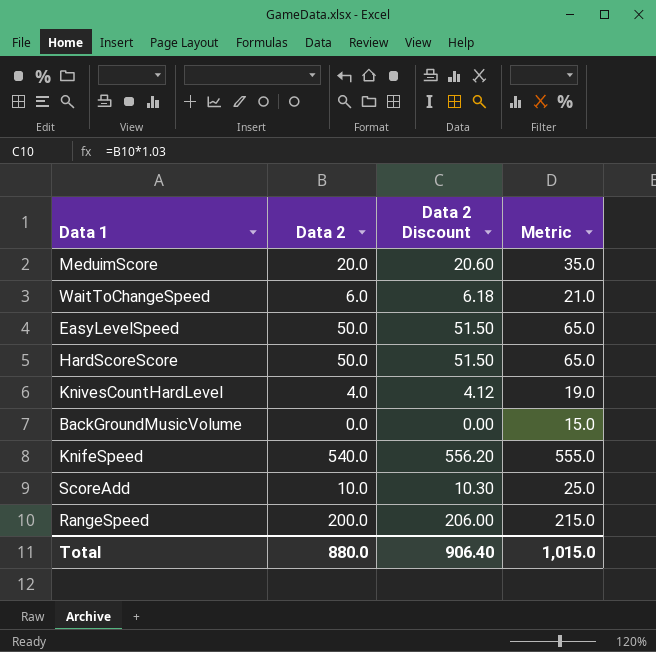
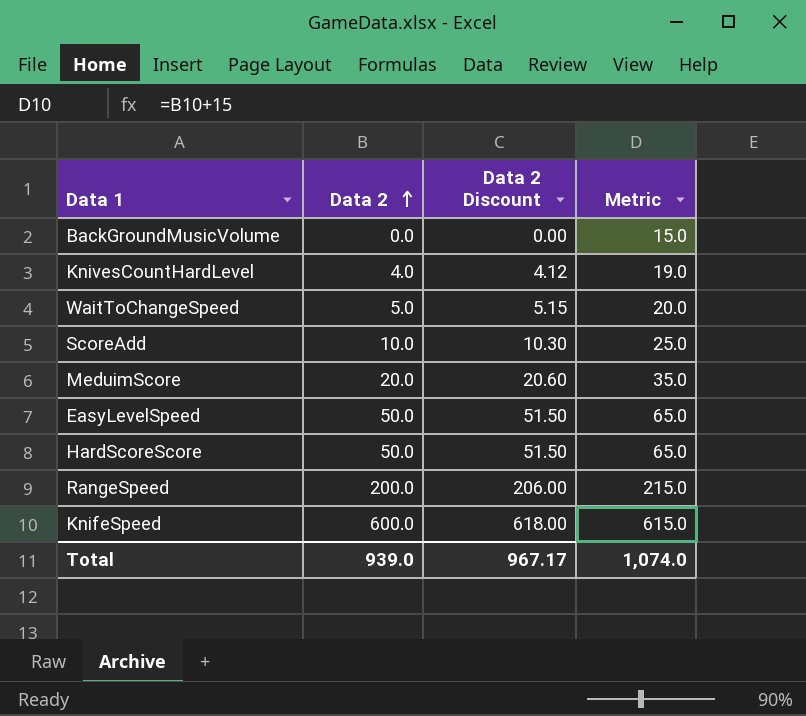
row order: none -> Data 2 ascending
WaitToChangeSpeed | Data 2: 6.0 -> 5.0
WaitToChangeSpeed | Data 2 Discount: 6.18 -> 5.15
WaitToChangeSpeed | Metric: 21.0 -> 20.0
KnifeSpeed | Data 2: 540.0 -> 600.0
KnifeSpeed | Data 2 Discount: 556.20 -> 618.00
KnifeSpeed | Metric: 555.0 -> 615.0
Total | Data 2: 880.0 -> 939.0
Total | Data 2 Discount: 906.40 -> 967.17
Total | Metric: 1,015.0 -> 1,074.0

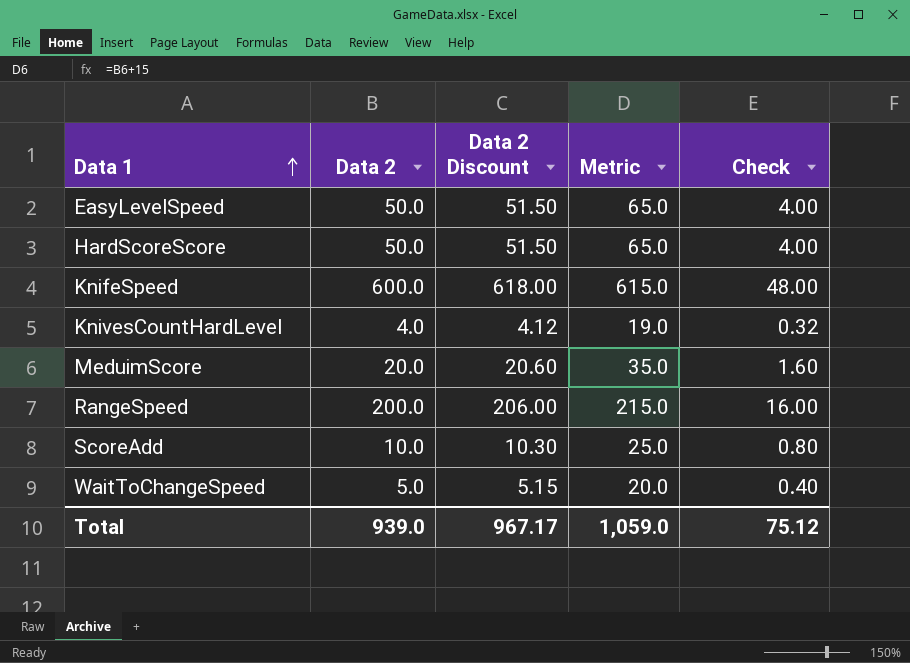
row order: Data 2 ascending -> Data 1 ascending
column Check | formula: none -> [Data 2] * 0.08
row BackGroundMusicVolume: 0.0 | 0.00 | 15.0 -> none
Total | Metric: 1,074.0 -> 1,059.0

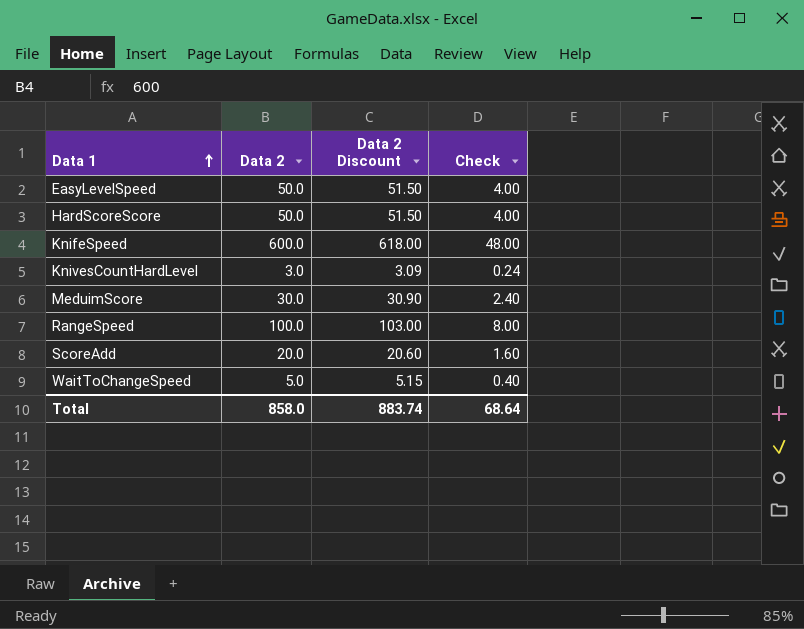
column Metric | formula: [Data 2] + 15 -> none
KnivesCountHardLevel | Data 2: 4.0 -> 3.0
KnivesCountHardLevel | Data 2 Discount: 4.12 -> 3.09
KnivesCountHardLevel | Check: 0.32 -> 0.24
MeduimScore | Data 2: 20.0 -> 30.0
MeduimScore | Data 2 Discount: 20.60 -> 30.90
MeduimScore | Check: 1.60 -> 2.40
RangeSpeed | Data 2: 200.0 -> 100.0
RangeSpeed | Data 2 Discount: 206.00 -> 103.00
RangeSpeed | Check: 16.00 -> 8.00
ScoreAdd | Data 2: 10.0 -> 20.0
ScoreAdd | Data 2 Discount: 10.30 -> 20.60
ScoreAdd | Check: 0.80 -> 1.60
Total | Data 2: 939.0 -> 858.0
Total | Data 2 Discount: 967.17 -> 883.74
Total | Check: 75.12 -> 68.64

